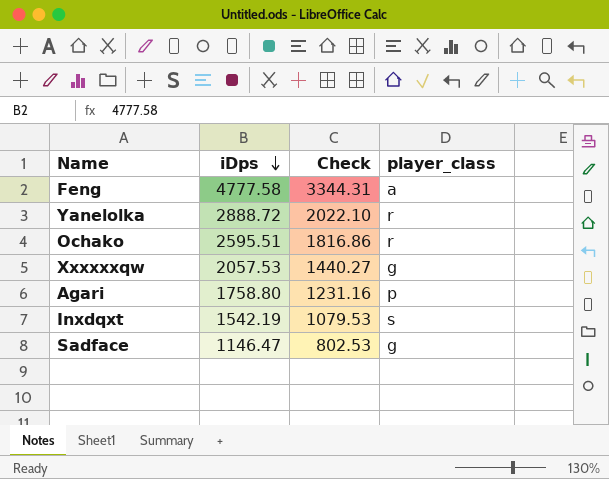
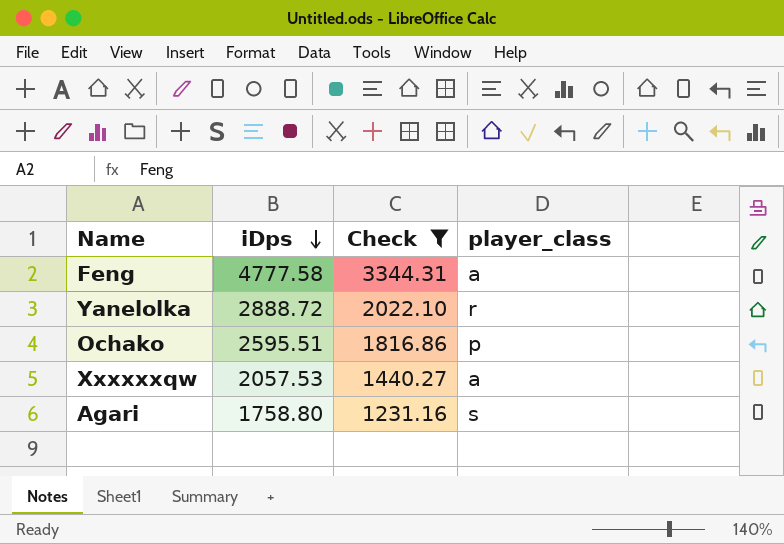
filter: none -> Check >= 1231.16
Ochako | player_class: r -> p
Xxxxxxqw | player_class: g -> a
Agari | player_class: p -> s

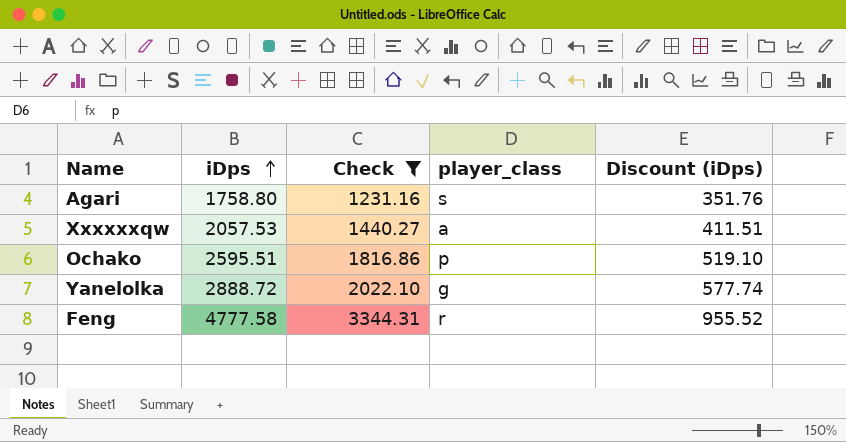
row order: iDps descending -> iDps ascending
column Discount (iDps) | formula: none -> [iDps] * 0.2
Yanelolka | player_class: r -> g
Feng | player_class: a -> r

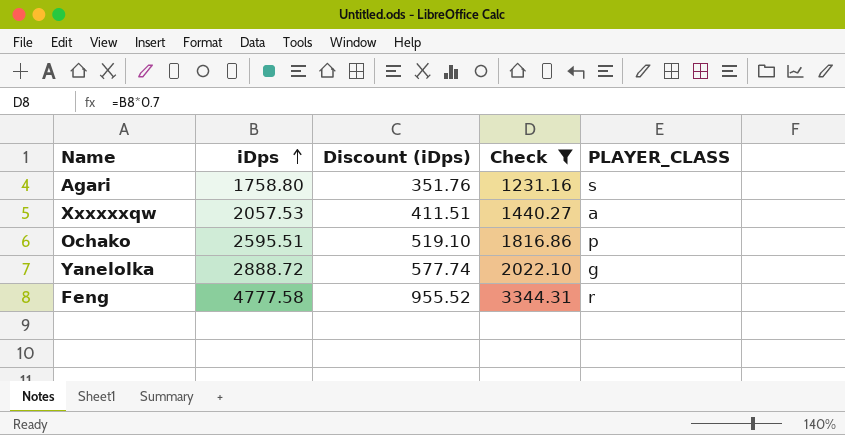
column Discount (iDps) | position: 5 -> 3
column name: player_class -> PLAYER_CLASS

